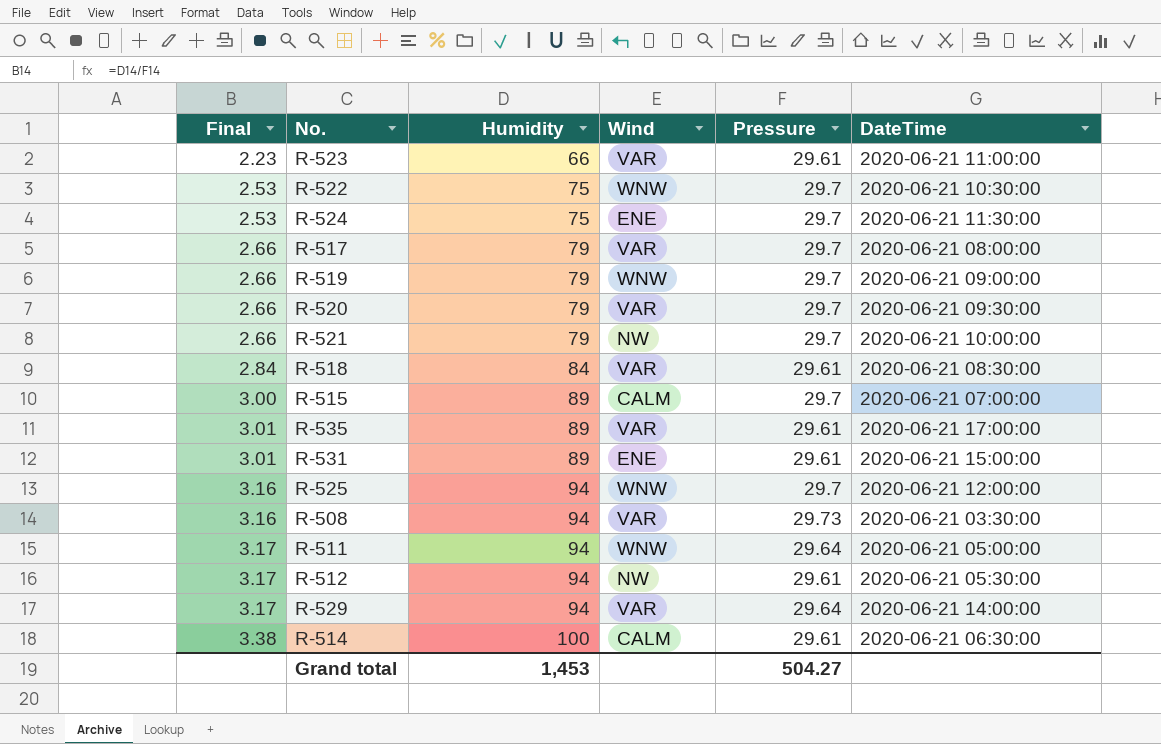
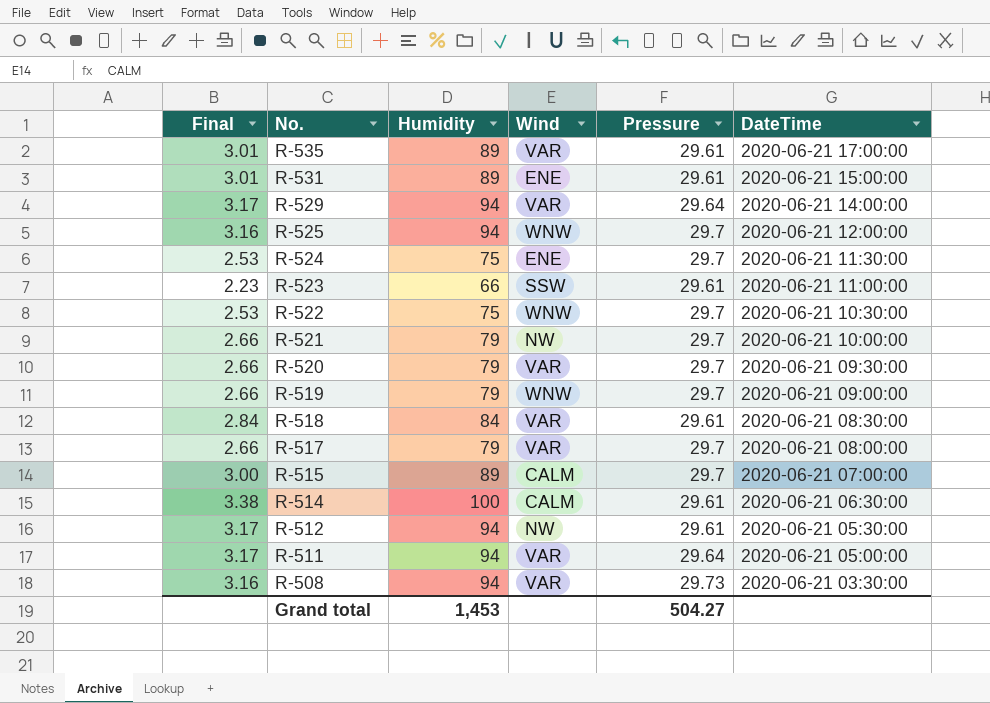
row order: Final ascending -> No. descending
R-523 | Wind: VAR -> SSW
R-511 | Wind: WNW -> VAR

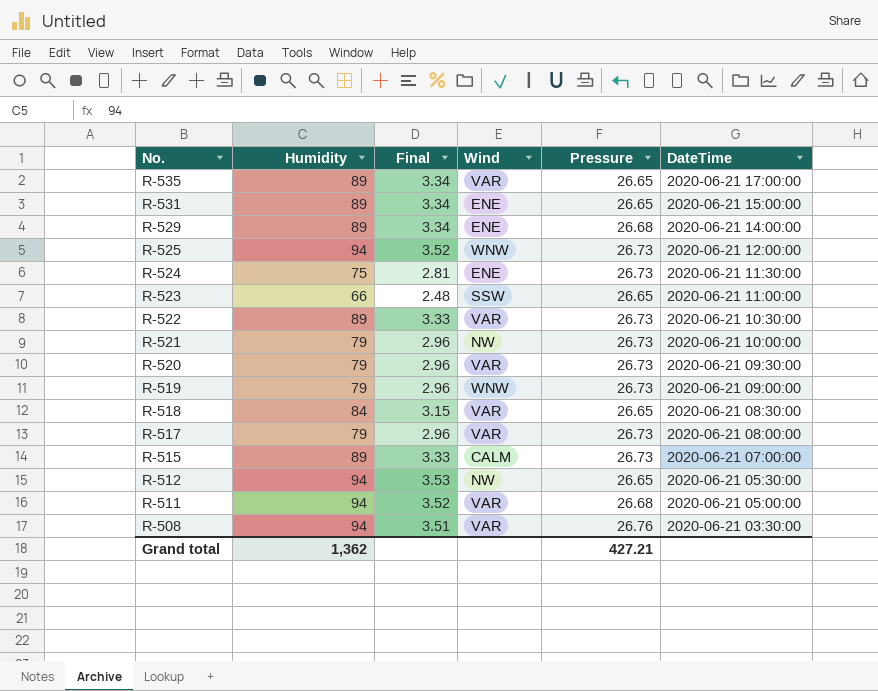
column Final | position: 1 -> 3
row R-514: 3.38 | 100 | CALM | 29.61 | 2020-06-21 06:30:00 -> none
R-535 | Final: 3.01 -> 3.34
R-535 | Pressure: 29.61 -> 26.65
R-531 | Final: 3.01 -> 3.34
R-531 | Pressure: 29.61 -> 26.65
R-529 | Humidity: 94 -> 89
R-529 | Final: 3.17 -> 3.34
R-529 | Wind: VAR -> ENE
R-529 | Pressure: 29.64 -> 26.68
R-525 | Final: 3.16 -> 3.52
R-525 | Pressure: 29.7 -> 26.73
R-524 | Final: 2.53 -> 2.81
R-524 | Pressure: 29.7 -> 26.73
R-523 | Final: 2.23 -> 2.48
R-523 | Pressure: 29.61 -> 26.65
R-522 | Humidity: 75 -> 89
R-522 | Final: 2.53 -> 3.33
R-522 | Wind: WNW -> VAR
R-522 | Pressure: 29.7 -> 26.73
R-521 | Final: 2.66 -> 2.96
R-521 | Pressure: 29.7 -> 26.73
R-520 | Final: 2.66 -> 2.96
R-520 | Pressure: 29.7 -> 26.73
R-519 | Final: 2.66 -> 2.96
R-519 | Pressure: 29.7 -> 26.73
R-518 | Final: 2.84 -> 3.15
R-518 | Pressure: 29.61 -> 26.65
R-517 | Final: 2.66 -> 2.96
R-517 | Pressure: 29.7 -> 26.73
R-515 | Final: 3.00 -> 3.33
R-515 | Pressure: 29.7 -> 26.73
R-512 | Final: 3.17 -> 3.53
R-512 | Pressure: 29.61 -> 26.65
R-511 | Final: 3.17 -> 3.52
R-511 | Pressure: 29.64 -> 26.68
R-508 | Final: 3.16 -> 3.51
R-508 | Pressure: 29.73 -> 26.76
Grand total | Humidity: 1,453 -> 1,362
Grand total | Pressure: 504.27 -> 427.21

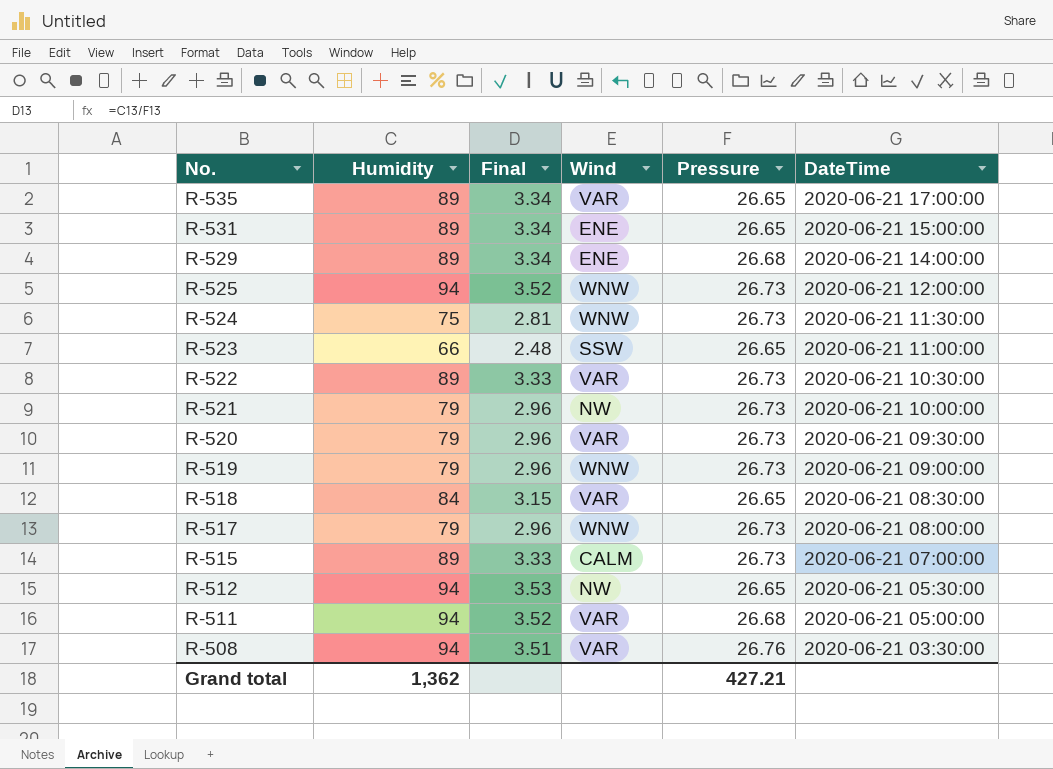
R-524 | Wind: ENE -> WNW
R-517 | Wind: VAR -> WNW

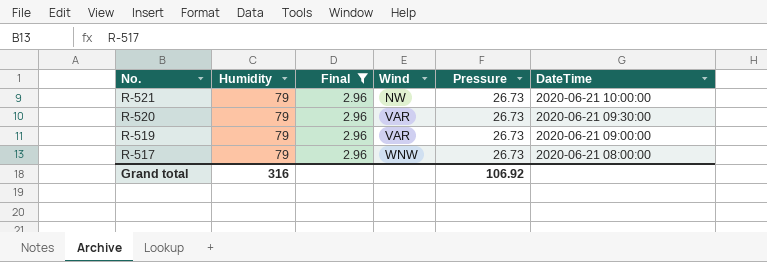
filter: none -> Final = 2.96
R-519 | Wind: WNW -> VAR
Grand total | Humidity: 1,362 -> 316
Grand total | Pressure: 427.21 -> 106.92

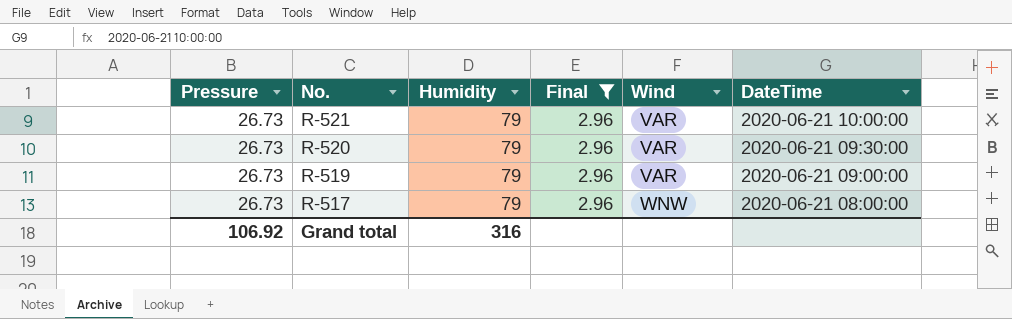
column Pressure | position: 5 -> 1
R-521 | Wind: NW -> VAR

